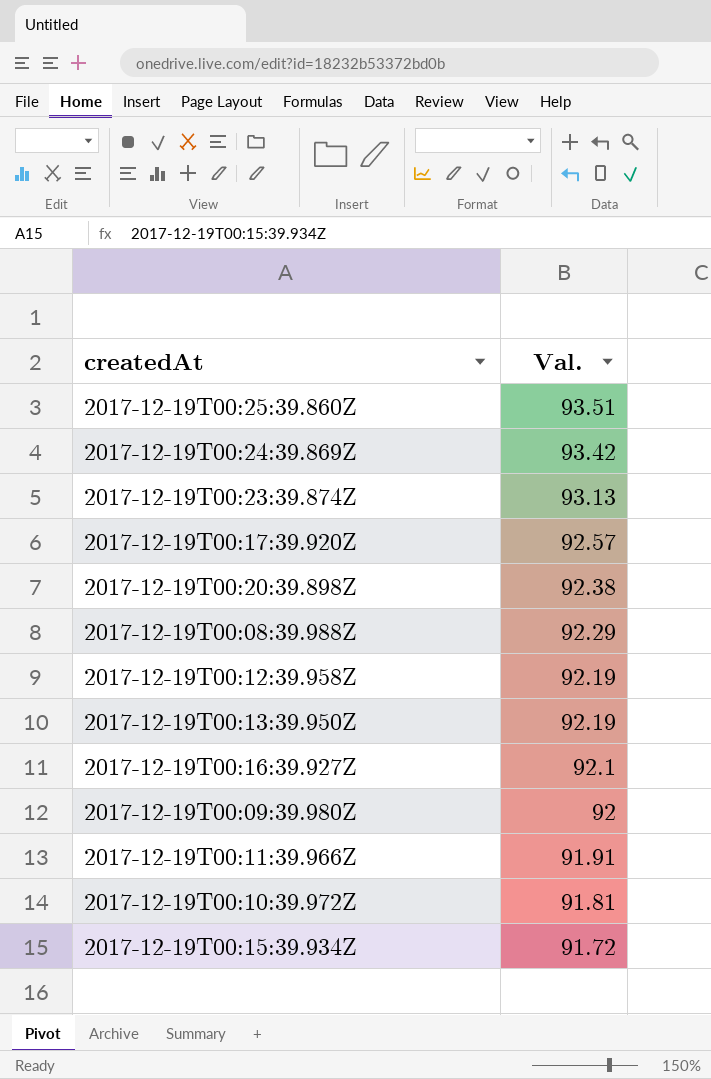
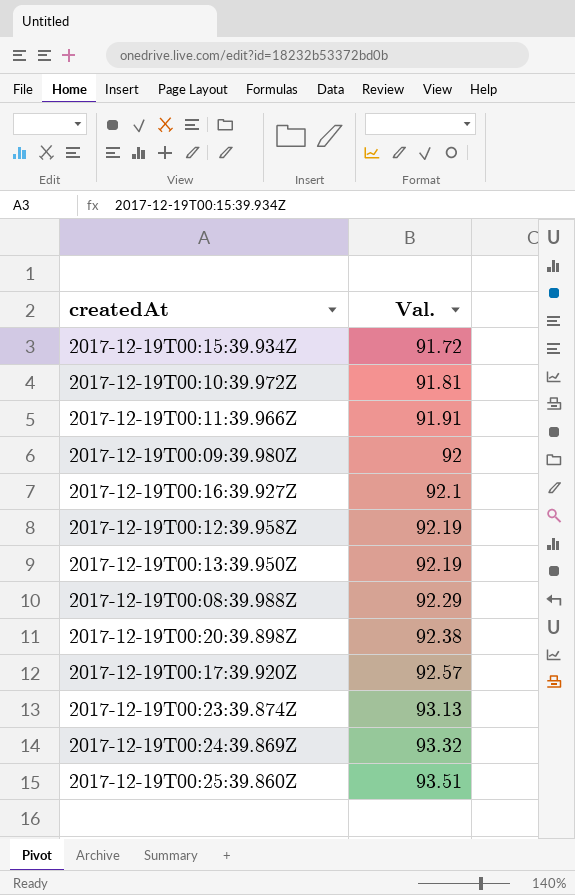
row order: Val. descending -> Val. ascending
2017-12-19T00:24:39.869Z | Val.: 93.42 -> 93.32

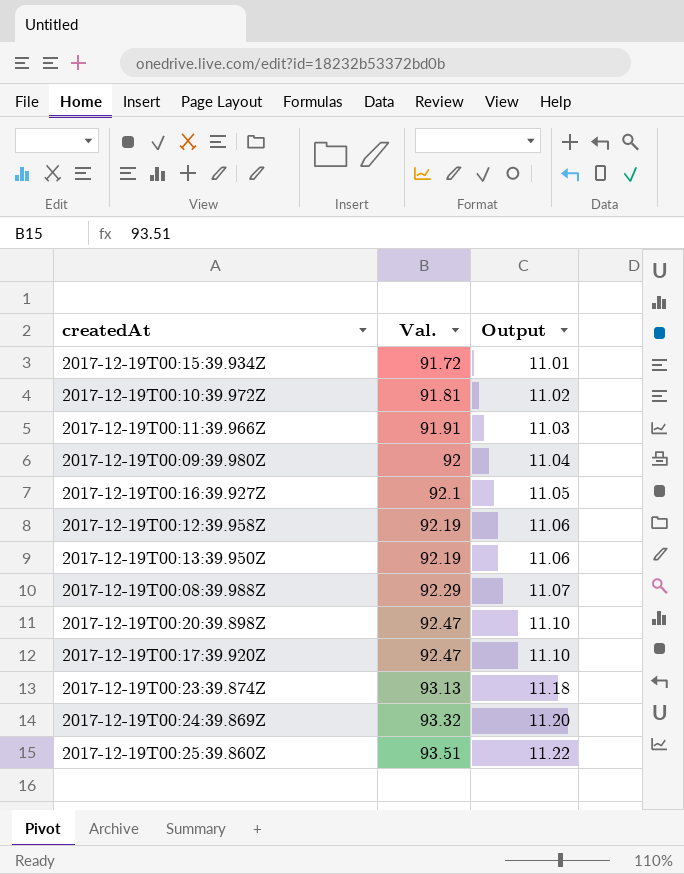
column Output | formula: none -> [Val.] * 0.12
2017-12-19T00:20:39.898Z | Val.: 92.38 -> 92.47
2017-12-19T00:17:39.920Z | Val.: 92.57 -> 92.47

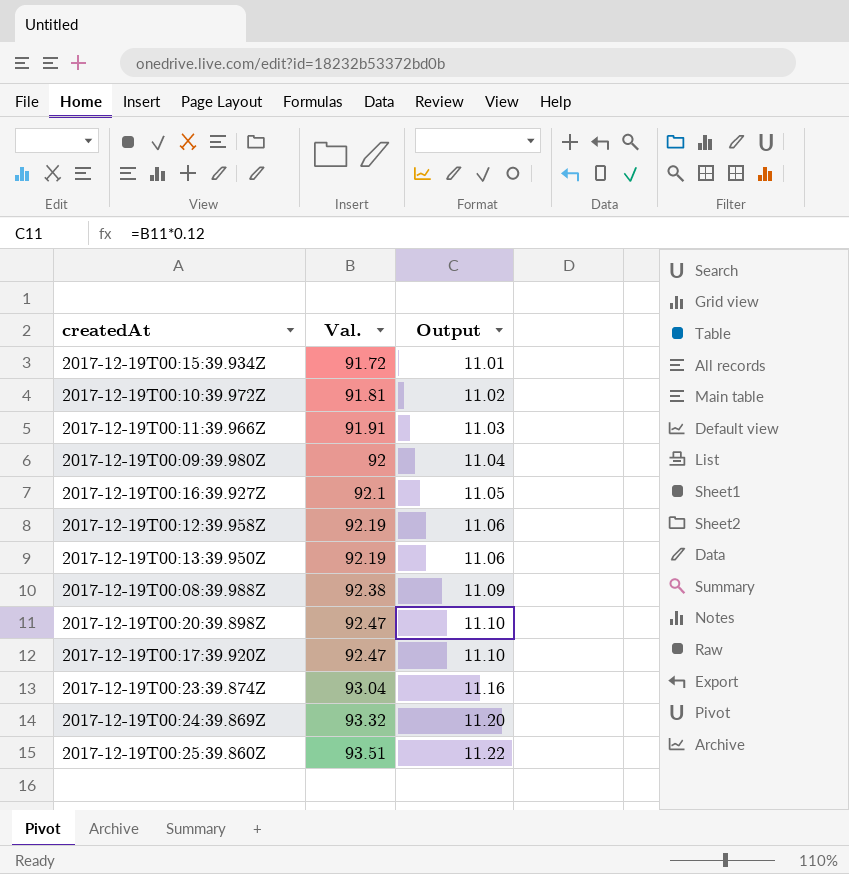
2017-12-19T00:08:39.988Z | Val.: 92.29 -> 92.38
2017-12-19T00:08:39.988Z | Output: 11.07 -> 11.09
2017-12-19T00:23:39.874Z | Val.: 93.13 -> 93.04
2017-12-19T00:23:39.874Z | Output: 11.18 -> 11.16

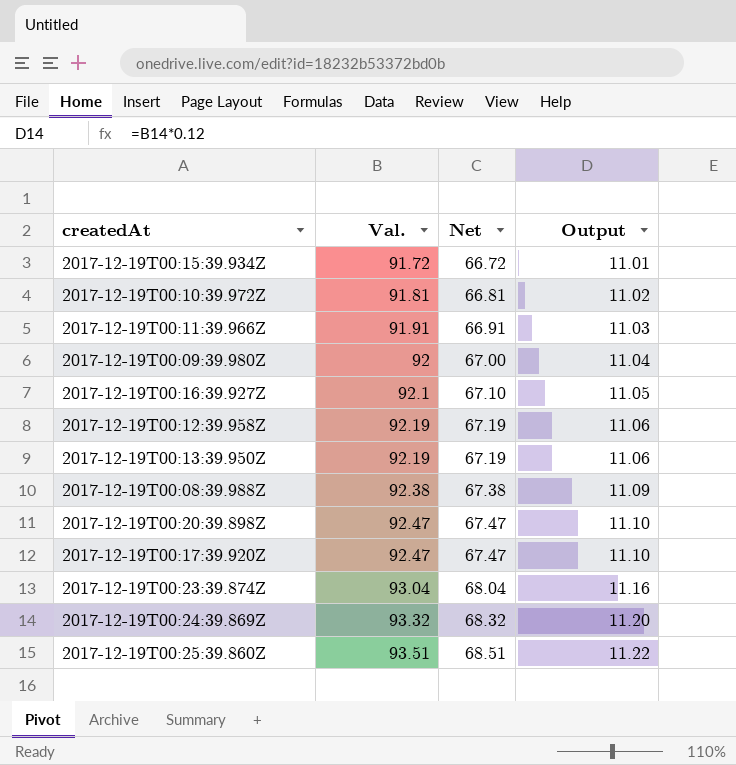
column Net | formula: none -> [Val.] - 25

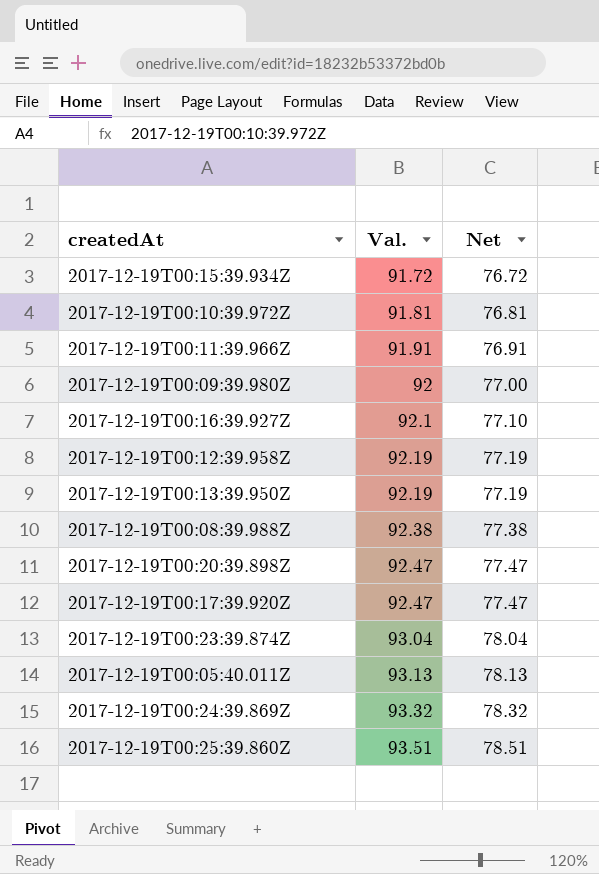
column Output | formula: [Val.] * 0.12 -> none
column Net | formula: [Val.] - 25 -> [Val.] - 15
row 2017-12-19T00:05:40.011Z: none -> 93.13 | 78.13

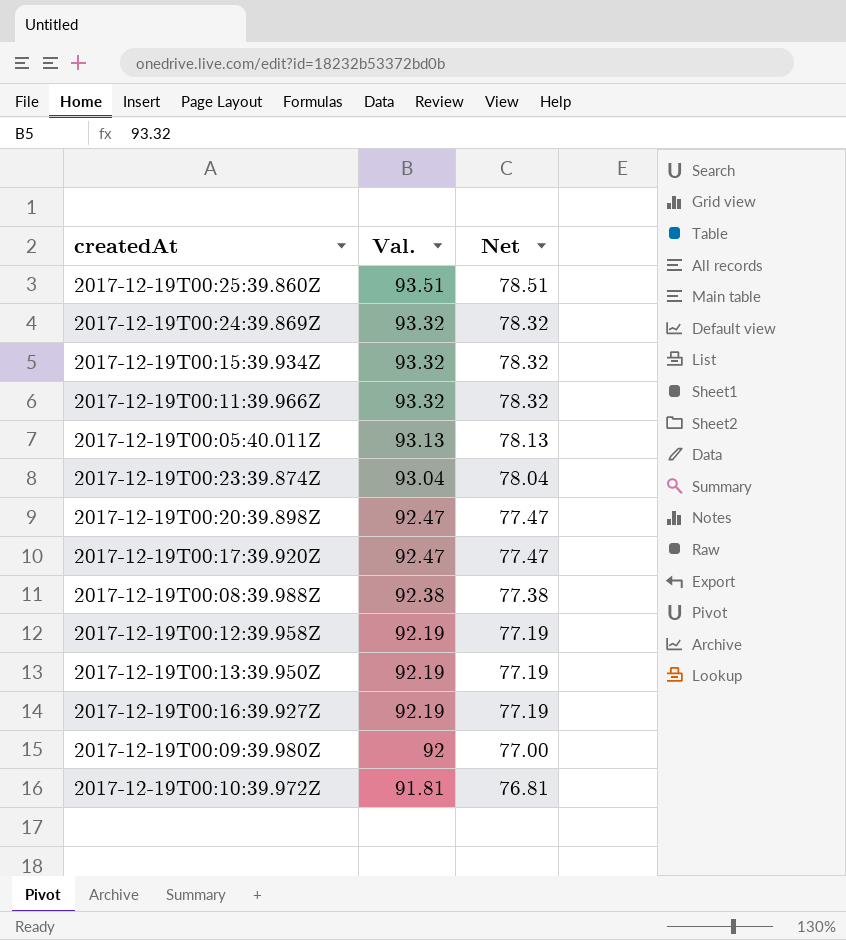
row order: Val. ascending -> Val. descending
2017-12-19T00:15:39.934Z | Val.: 91.72 -> 93.32
2017-12-19T00:15:39.934Z | Net: 76.72 -> 78.32
2017-12-19T00:11:39.966Z | Val.: 91.91 -> 93.32
2017-12-19T00:11:39.966Z | Net: 76.91 -> 78.32
2017-12-19T00:16:39.927Z | Val.: 92.1 -> 92.19
2017-12-19T00:16:39.927Z | Net: 77.10 -> 77.19

